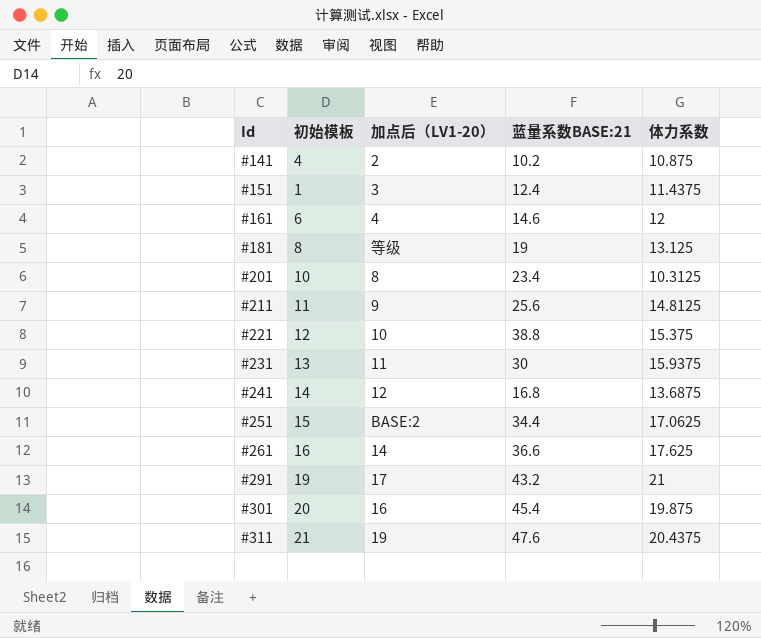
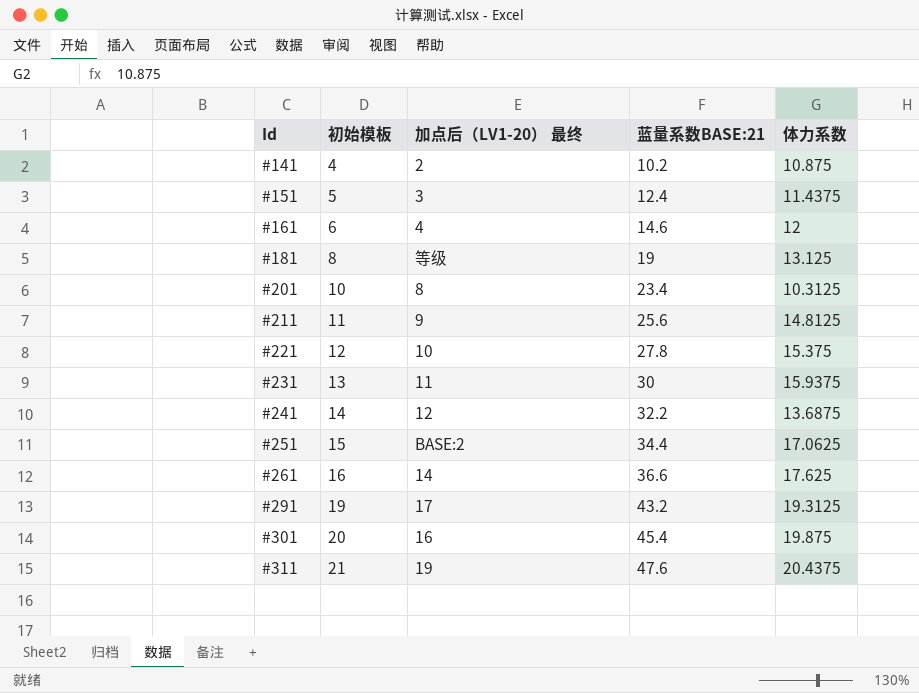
column name: 加点后（LV1-20） -> 加点后（LV1-20） 最终
#151 | 初始模板: 1 -> 5
#221 | 蓝量系数BASE:21: 38.8 -> 27.8
#241 | 蓝量系数BASE:21: 16.8 -> 32.2
#291 | 体力系数: 21 -> 19.3125

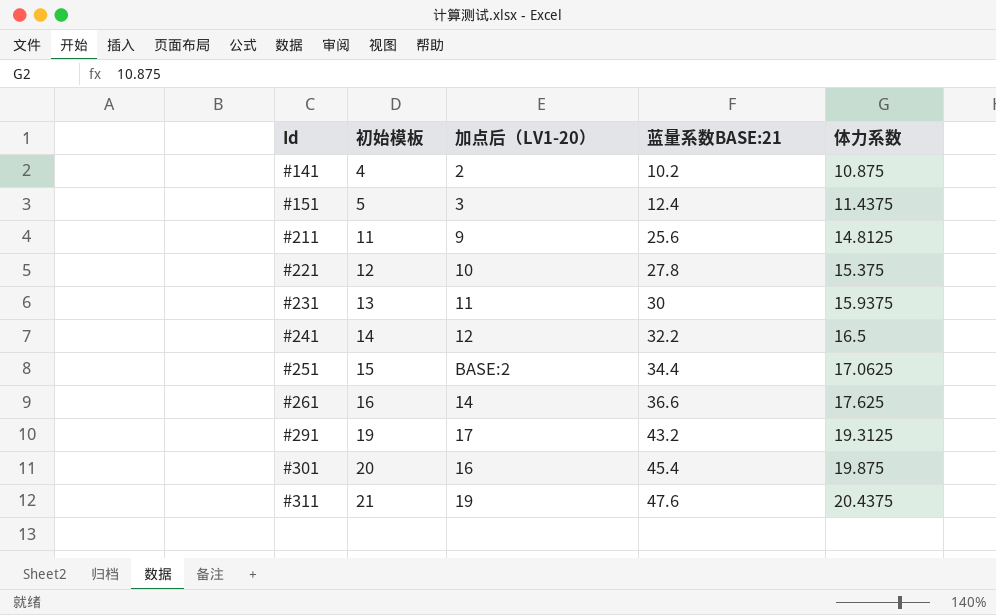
column name: 加点后（LV1-20） 最终 -> 加点后（LV1-20）
row #161: 6 | 4 | 14.6 | 12 -> none
row #181: 8 | 等级 | 19 | 13.125 -> none
row #201: 10 | 8 | 23.4 | 10.3125 -> none
#241 | 体力系数: 13.6875 -> 16.5

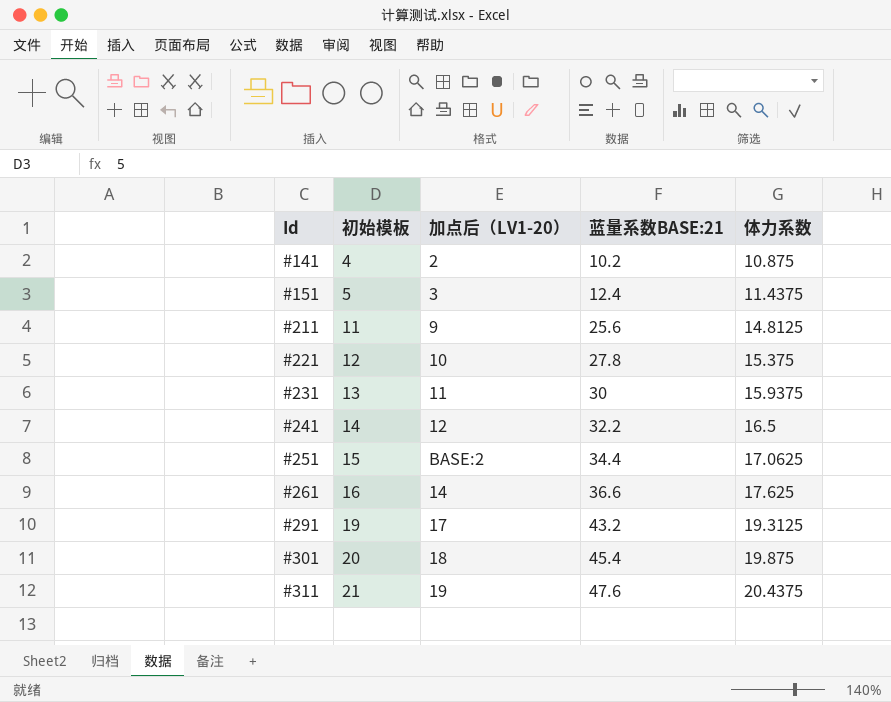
#301 | 加点后（LV1-20）: 16 -> 18

